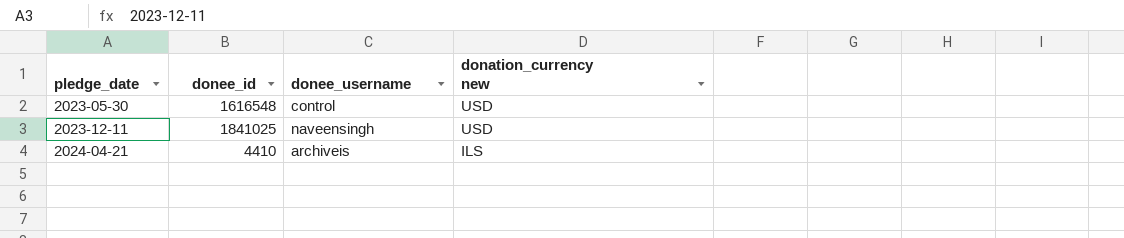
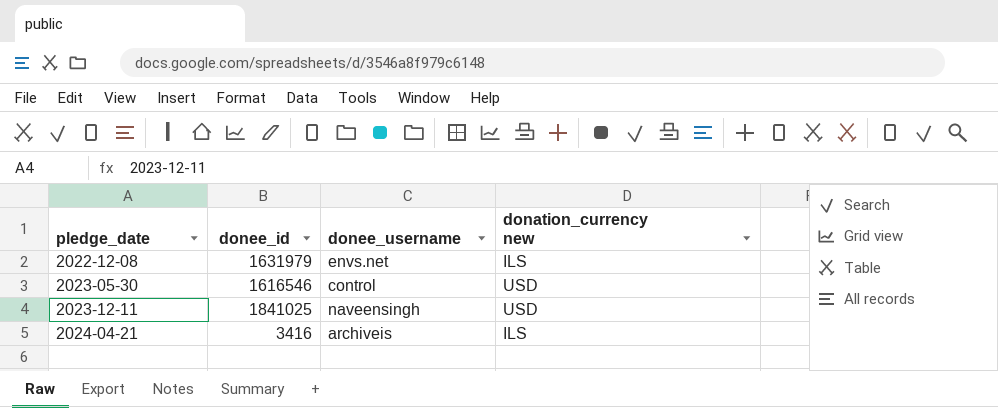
row 2022-12-08: none -> 1631979 | envs.net | ILS
2023-05-30 | donee_id: 1616548 -> 1616546
2024-04-21 | donee_id: 4410 -> 3416

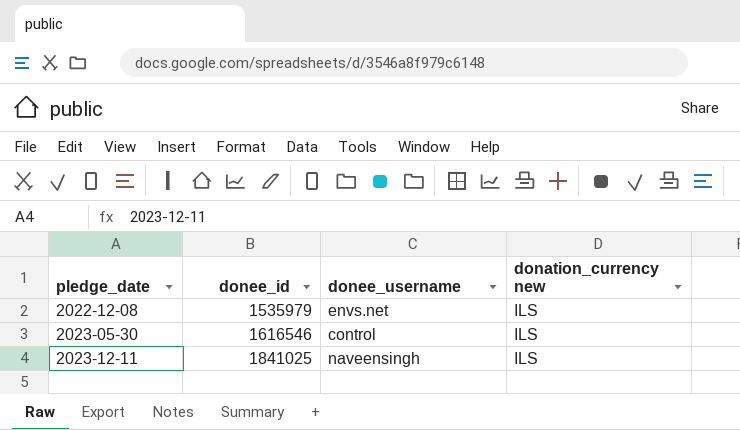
row 2024-04-21: 3416 | archiveis | ILS -> none
2022-12-08 | donee_id: 1631979 -> 1535979
2023-05-30 | donation_currency new: USD -> ILS
2023-12-11 | donation_currency new: USD -> ILS

